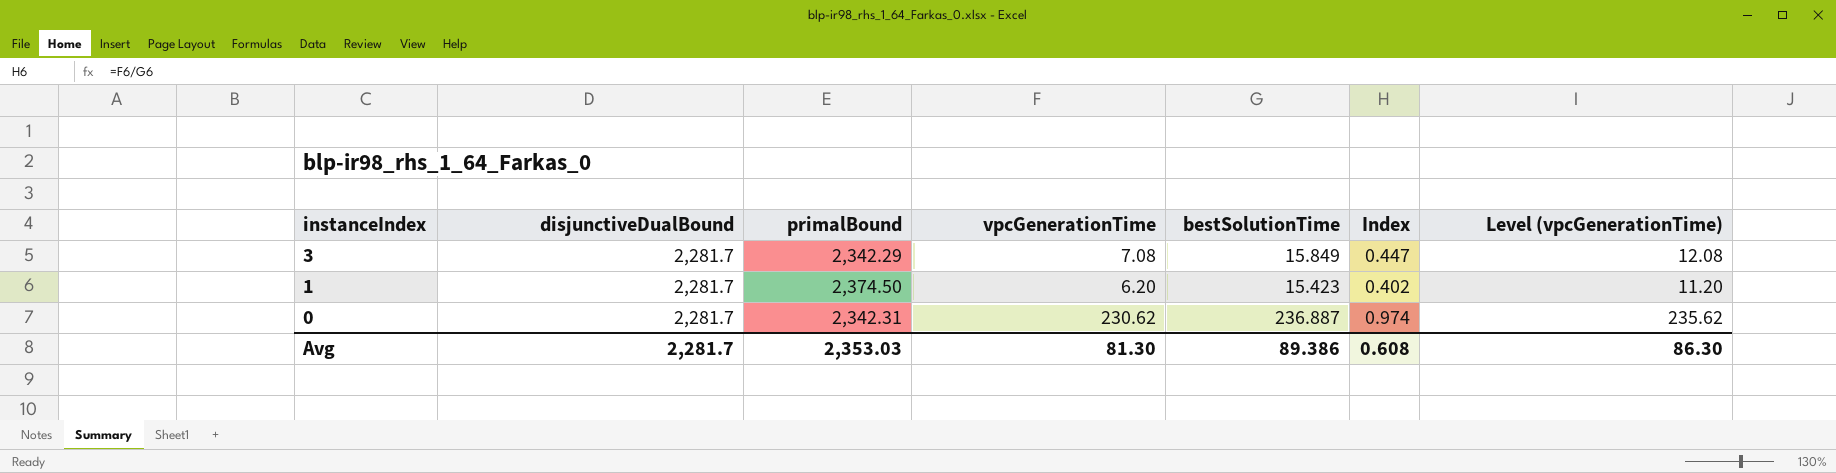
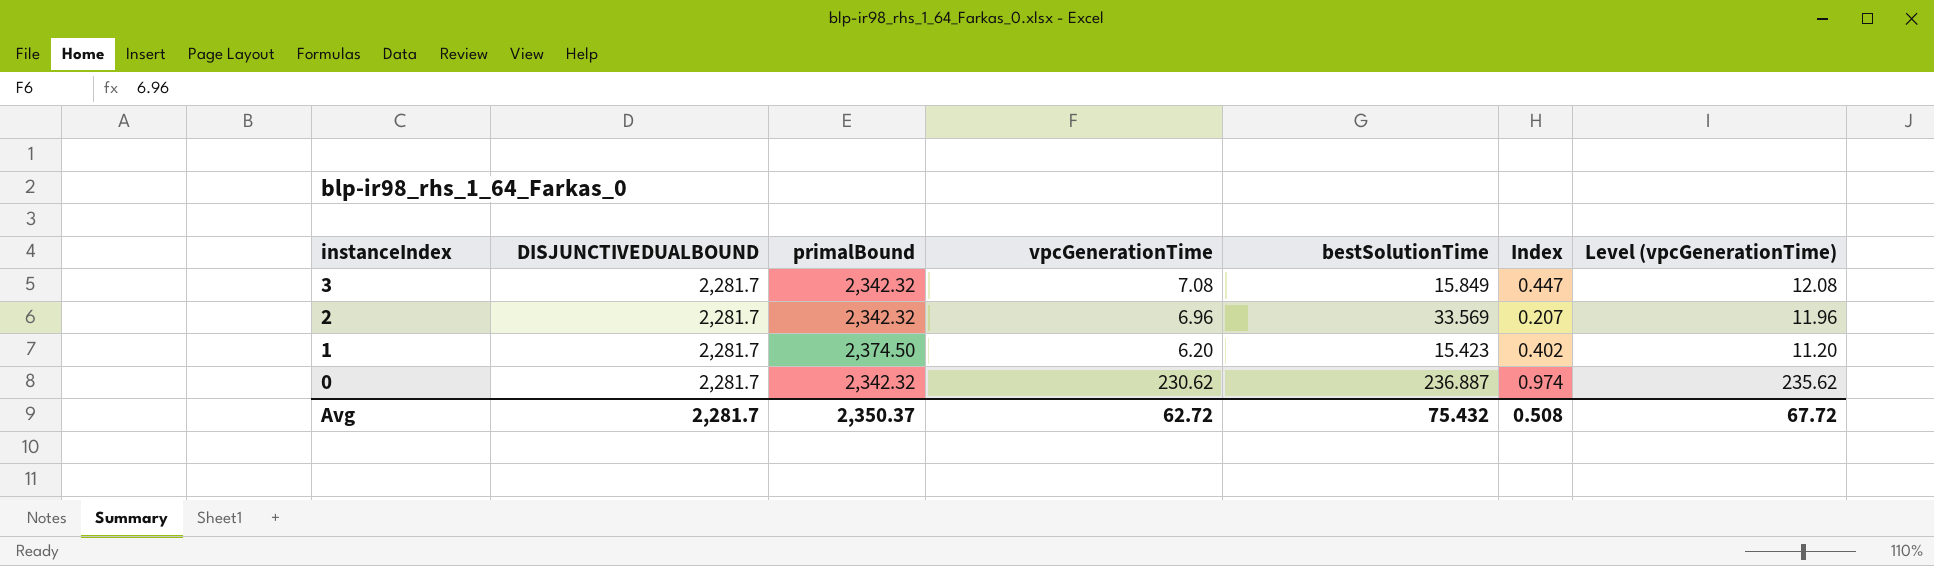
column name: disjunctiveDualBound -> DISJUNCTIVEDUALBOUND
3 | primalBound: 2,342.29 -> 2,342.32
row 2: none -> 2,281.7 | 2,342.32 | 6.96 | 33.569 | 0.207 | 11.96
0 | primalBound: 2,342.31 -> 2,342.32
Avg | primalBound: 2,353.03 -> 2,350.37
Avg | vpcGenerationTime: 81.30 -> 62.72
Avg | bestSolutionTime: 89.386 -> 75.432
Avg | Index: 0.608 -> 0.508
Avg | Level (vpcGenerationTime): 86.30 -> 67.72

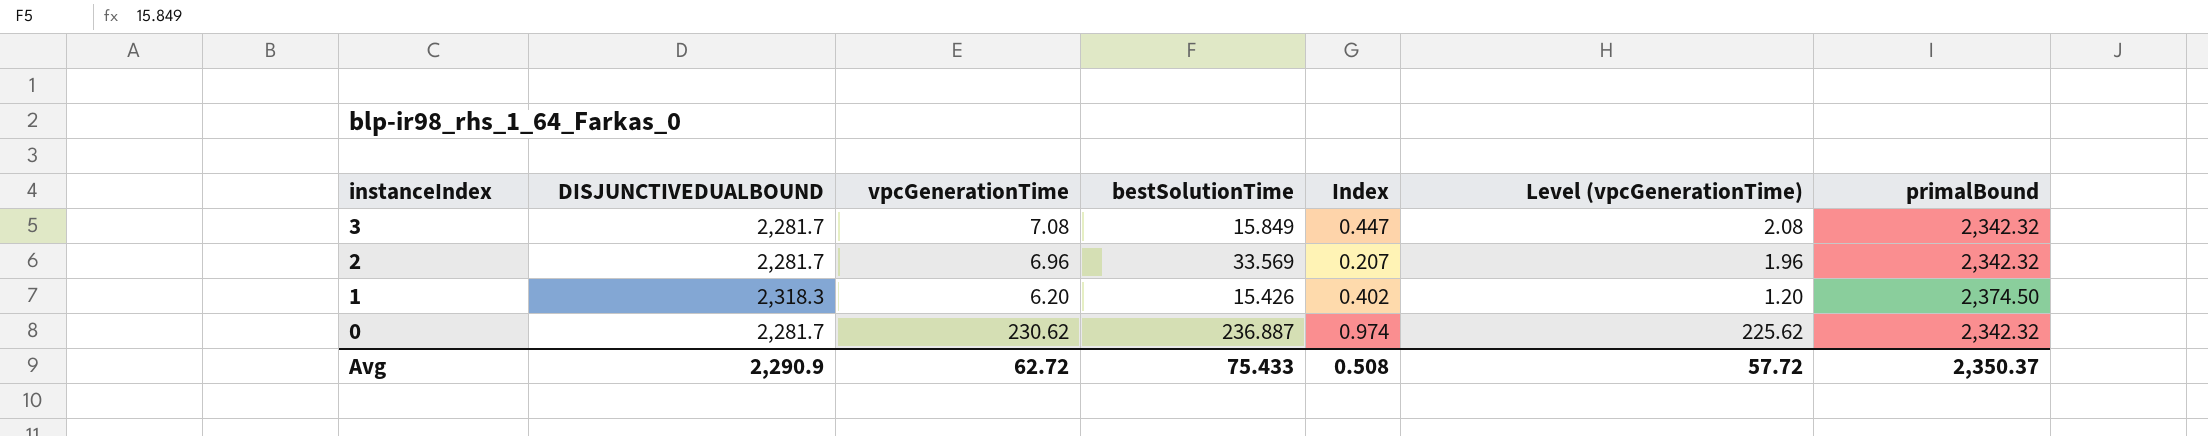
column Level (vpcGenerationTime) | formula: [vpcGenerationTime] + 5 -> [vpcGenerationTime] - 5
column primalBound | position: 3 -> 7
1 | DISJUNCTIVEDUALBOUND: 2,281.7 -> 2,318.3
1 | bestSolutionTime: 15.423 -> 15.426
Avg | DISJUNCTIVEDUALBOUND: 2,281.7 -> 2,290.9
Avg | bestSolutionTime: 75.432 -> 75.433
Avg | Level (vpcGenerationTime): 67.72 -> 57.72

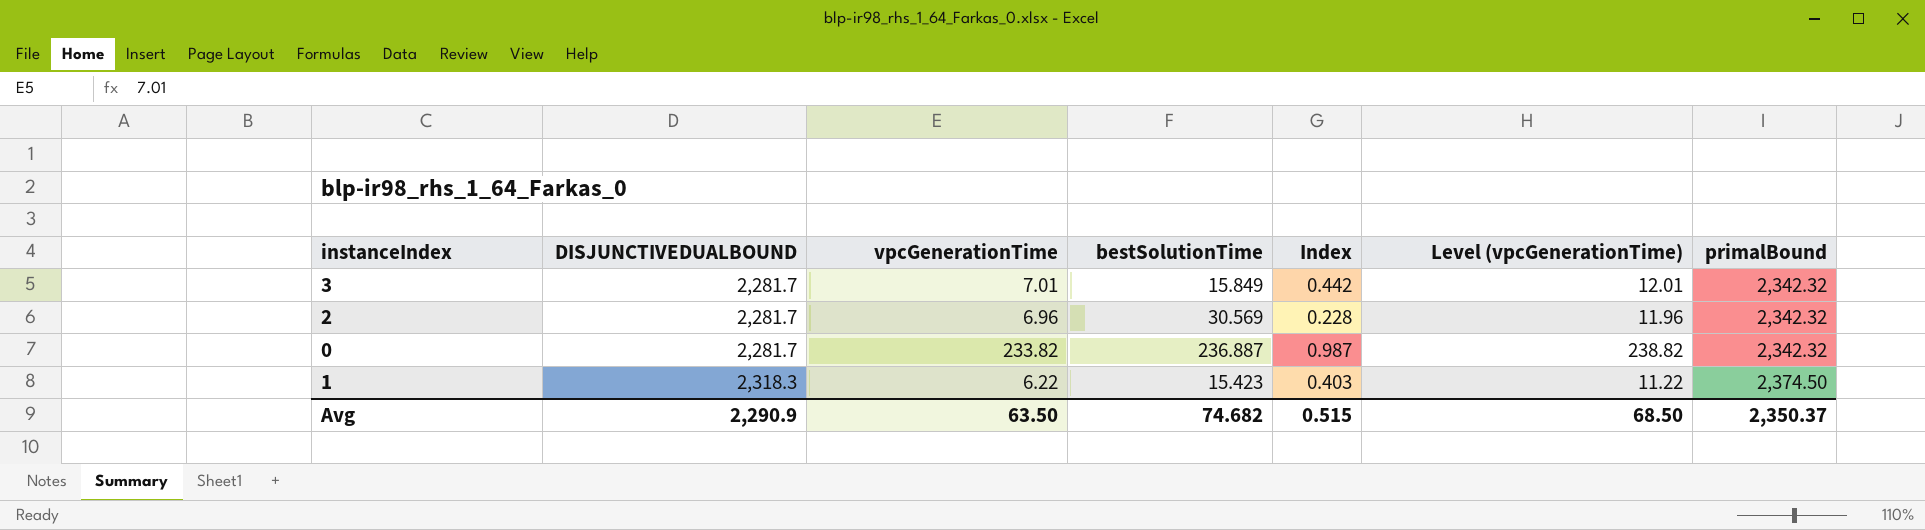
row order: instanceIndex descending -> DISJUNCTIVEDUALBOUND ascending
column Level (vpcGenerationTime) | formula: [vpcGenerationTime] - 5 -> [vpcGenerationTime] + 5
3 | vpcGenerationTime: 7.08 -> 7.01
3 | Index: 0.447 -> 0.442
2 | bestSolutionTime: 33.569 -> 30.569
2 | Index: 0.207 -> 0.228
0 | vpcGenerationTime: 230.62 -> 233.82
0 | Index: 0.974 -> 0.987
1 | vpcGenerationTime: 6.20 -> 6.22
1 | bestSolutionTime: 15.426 -> 15.423
1 | Index: 0.402 -> 0.403
Avg | vpcGenerationTime: 62.72 -> 63.50
Avg | bestSolutionTime: 75.433 -> 74.682
Avg | Index: 0.508 -> 0.515
Avg | Level (vpcGenerationTime): 57.72 -> 68.50

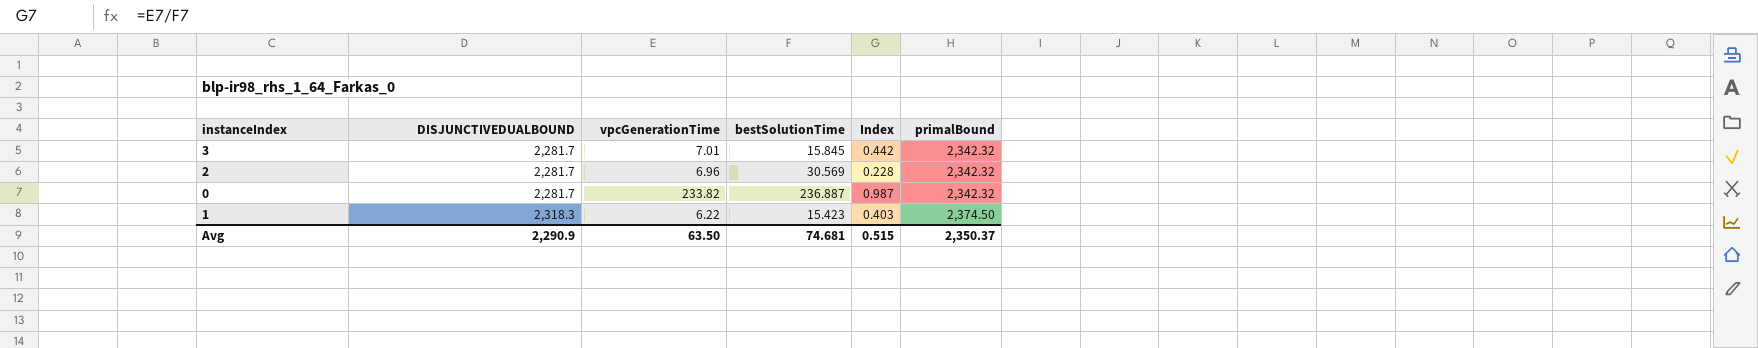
column Level (vpcGenerationTime) | formula: [vpcGenerationTime] + 5 -> none
3 | bestSolutionTime: 15.849 -> 15.845
Avg | bestSolutionTime: 74.682 -> 74.681

